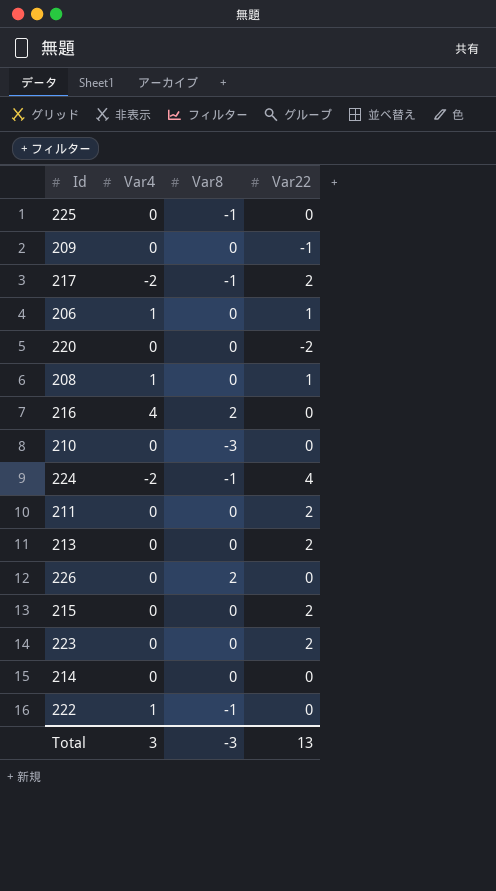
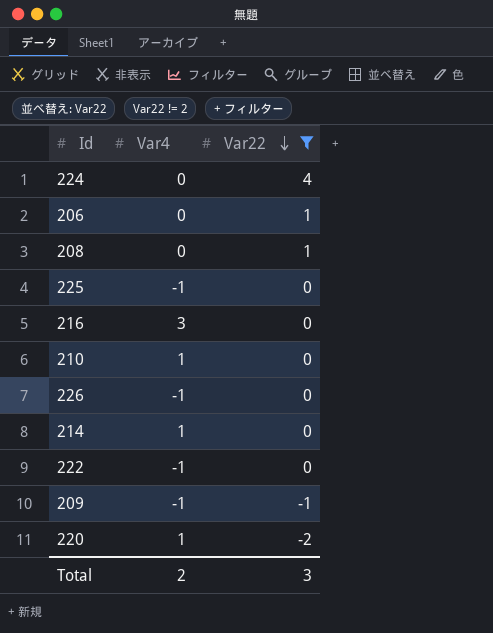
filter: none -> Var22 != 2
row order: none -> Var22 descending
column Var8 | position: 3 -> none
224 | Var4: -2 -> 0
206 | Var4: 1 -> 0
208 | Var4: 1 -> 0
225 | Var4: 0 -> -1
216 | Var4: 4 -> 3
210 | Var4: 0 -> 1
226 | Var4: 0 -> -1
214 | Var4: 0 -> 1
222 | Var4: 1 -> -1
209 | Var4: 0 -> -1
220 | Var4: 0 -> 1
Total | Var4: 3 -> 2
Total | Var22: 13 -> 3

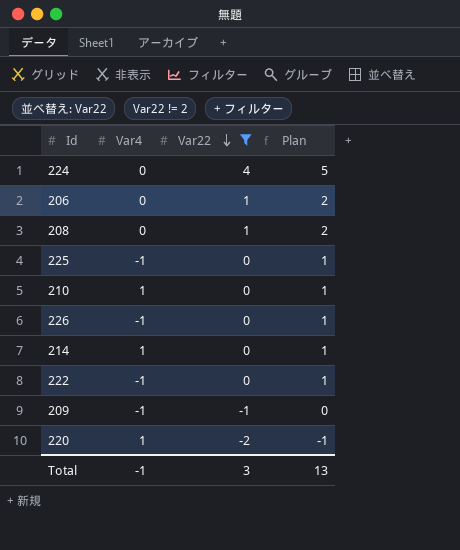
column Plan | formula: none -> [Var22] + 1
row 216: 3 | 0 -> none
Total | Var4: 2 -> -1

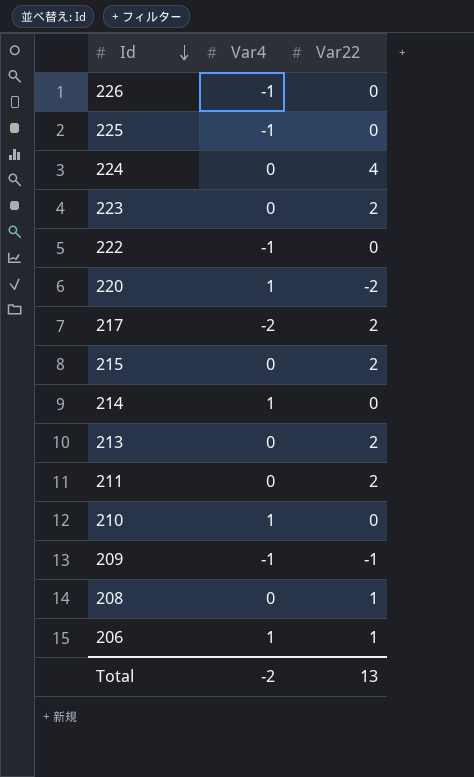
filter: Var22 != 2 -> none
row order: Var22 descending -> Id descending
column Plan | formula: [Var22] + 1 -> none
206 | Var4: 0 -> 1
Total | Var4: -1 -> -2
Total | Var22: 3 -> 13

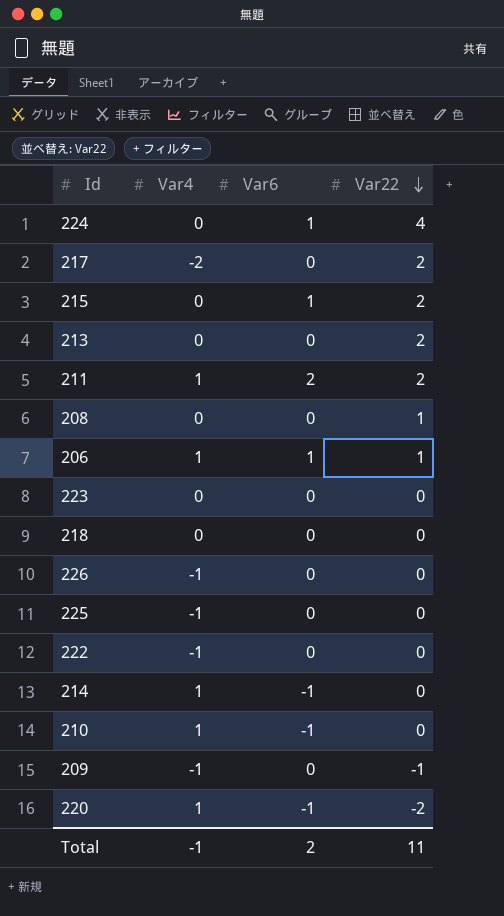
row order: Id descending -> Var22 descending
column Var6 | position: none -> 3
211 | Var4: 0 -> 1
223 | Var22: 2 -> 0
row 218: none -> 0 | 0 | 0
Total | Var4: -2 -> -1
Total | Var22: 13 -> 11

